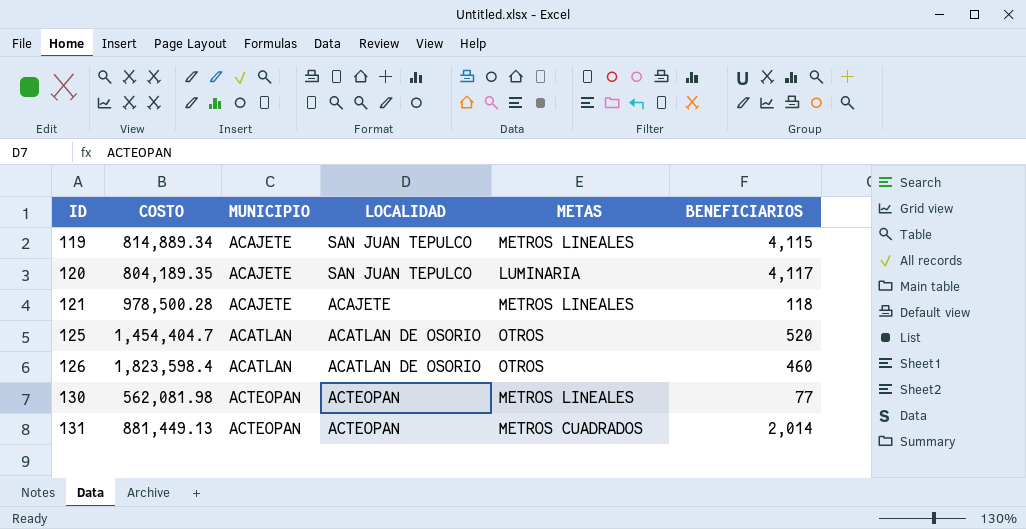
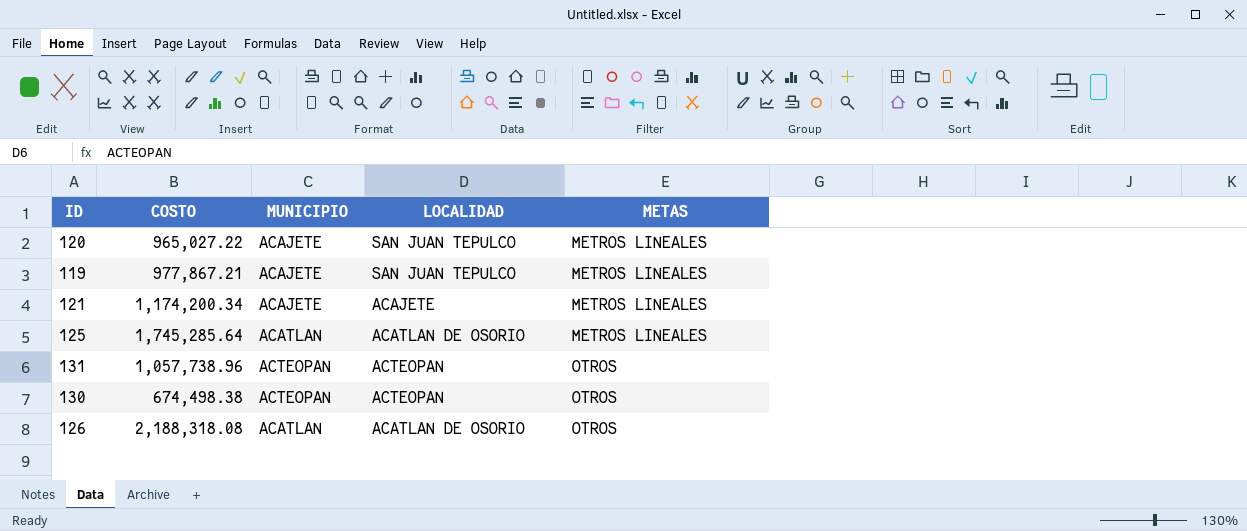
row order: ID ascending -> METAS ascending
column BENEFICIARIOS | position: 6 -> none
120 | COSTO: 804,189.35 -> 965,027.22
120 | METAS: LUMINARIA -> METROS LINEALES
119 | COSTO: 814,889.34 -> 977,867.21
121 | COSTO: 978,500.28 -> 1,174,200.34
125 | COSTO: 1,454,404.7 -> 1,745,285.64
125 | METAS: OTROS -> METROS LINEALES
131 | COSTO: 881,449.13 -> 1,057,738.96
131 | METAS: METROS CUADRADOS -> OTROS
130 | COSTO: 562,081.98 -> 674,498.38
130 | METAS: METROS LINEALES -> OTROS
126 | COSTO: 1,823,598.4 -> 2,188,318.08

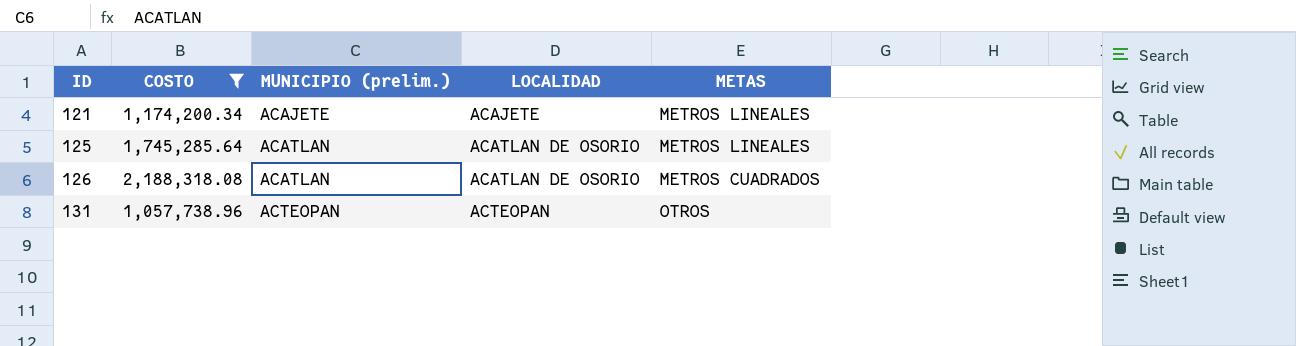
filter: none -> COSTO >= 1,057,738.96
row order: METAS ascending -> ID ascending
column name: MUNICIPIO -> MUNICIPIO (prelim.)
126 | METAS: OTROS -> METROS CUADRADOS

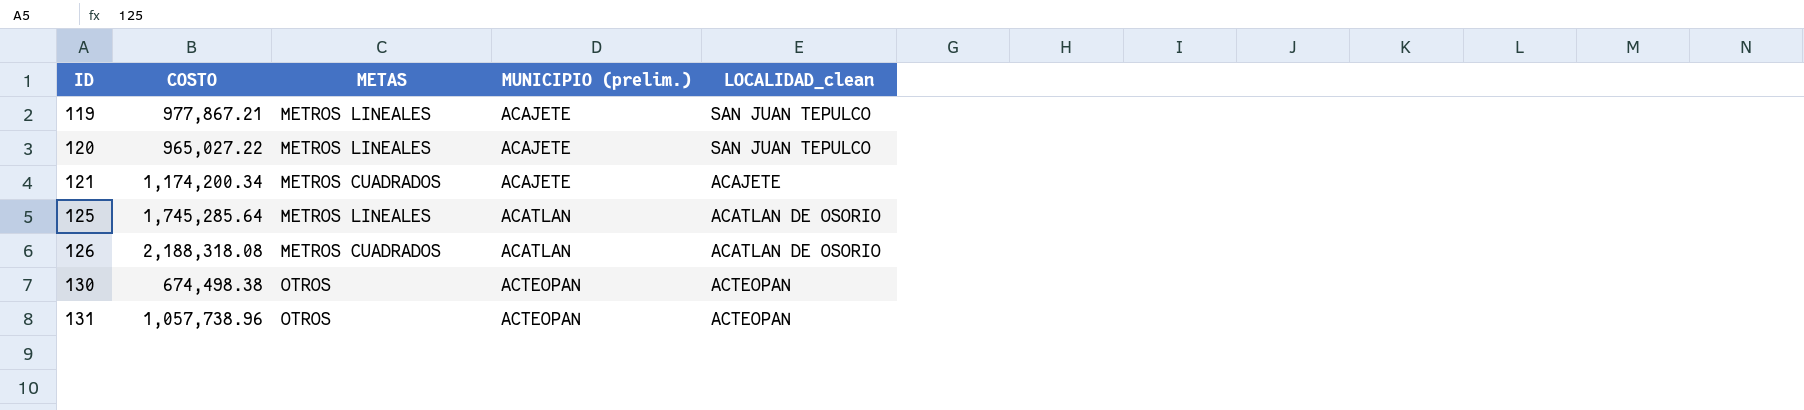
filter: COSTO >= 1,057,738.96 -> none
column METAS | position: 5 -> 3
column name: LOCALIDAD -> LOCALIDAD_clean
121 | METAS: METROS LINEALES -> METROS CUADRADOS

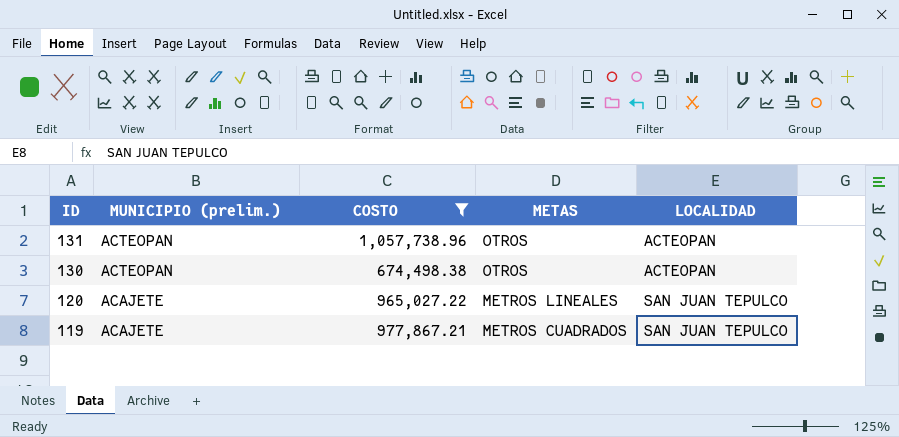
filter: none -> COSTO <= 1,057,738.96
row order: ID ascending -> ID descending
column MUNICIPIO (prelim.) | position: 4 -> 2
column name: LOCALIDAD_clean -> LOCALIDAD
119 | METAS: METROS LINEALES -> METROS CUADRADOS

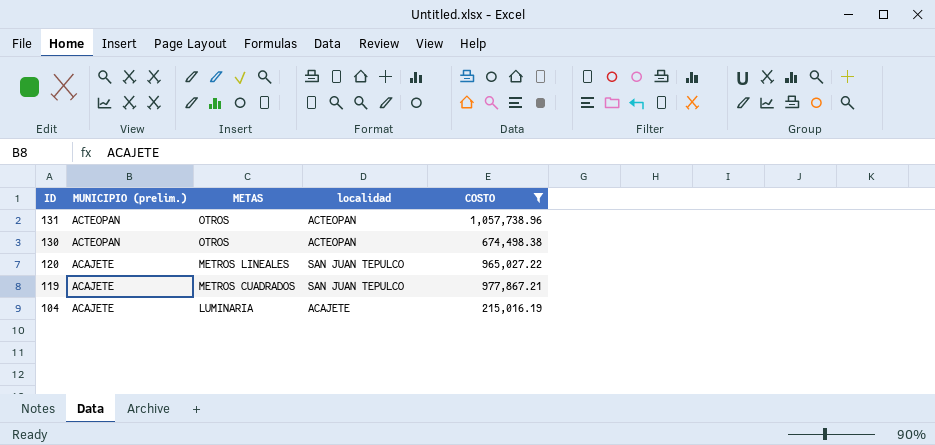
column name: LOCALIDAD -> localidad
column COSTO | position: 3 -> 5
row 104: none -> ACAJETE | LUMINARIA | ACAJETE | 215,016.19

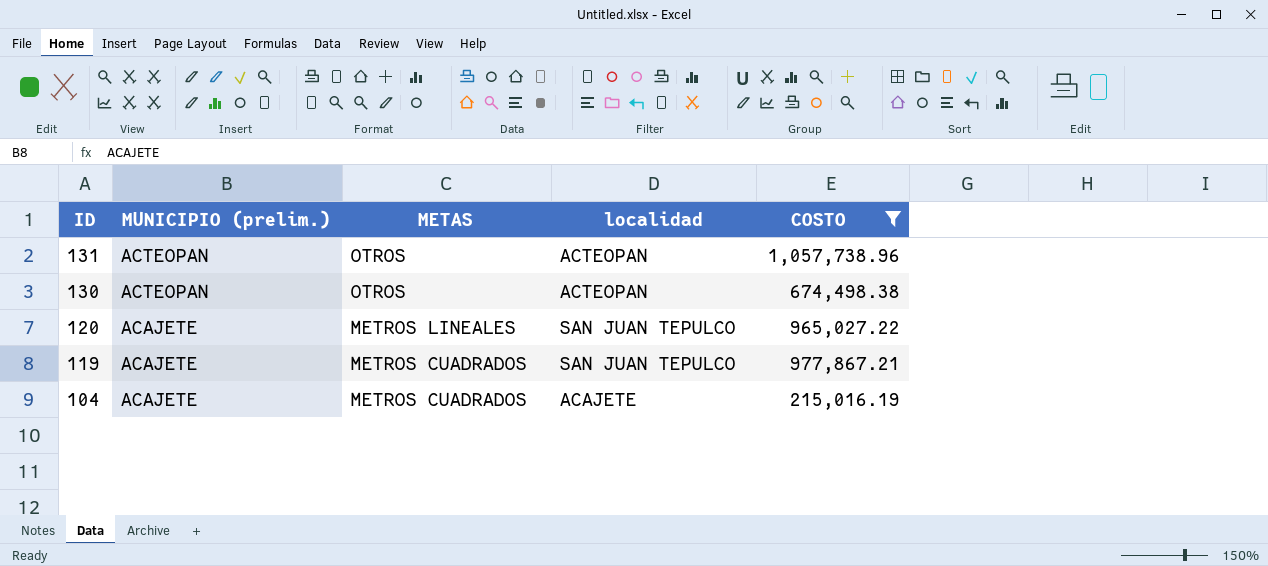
104 | METAS: LUMINARIA -> METROS CUADRADOS

